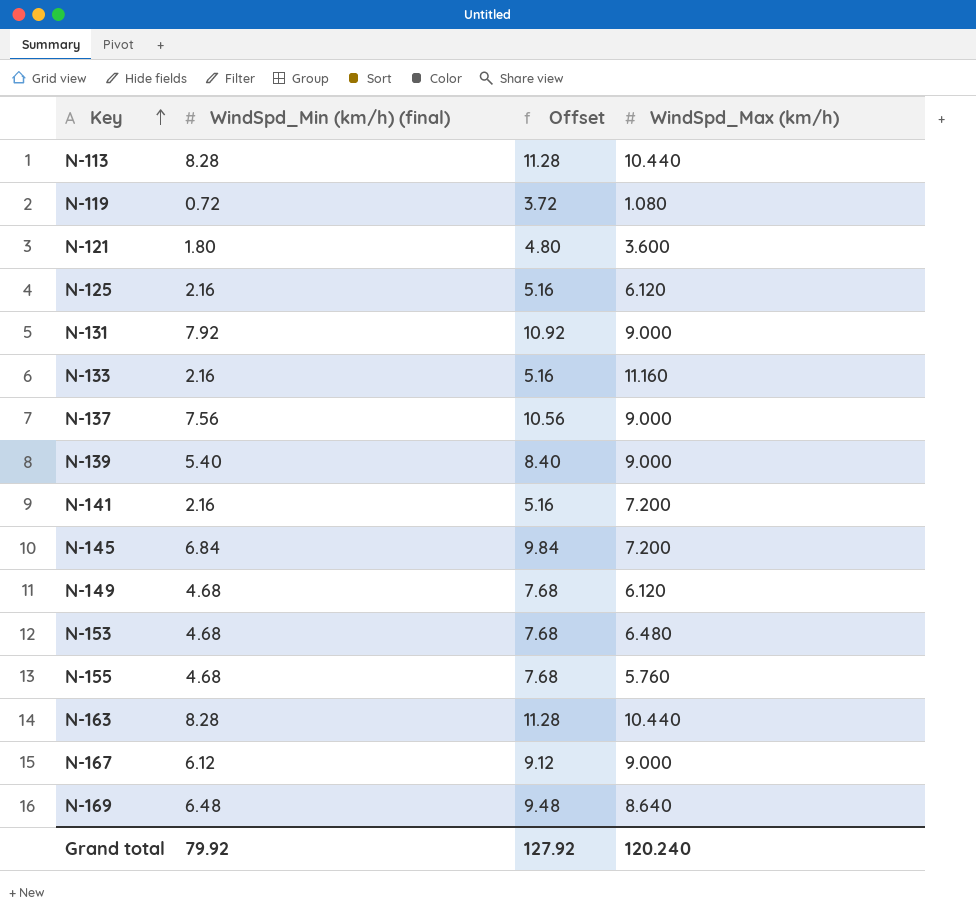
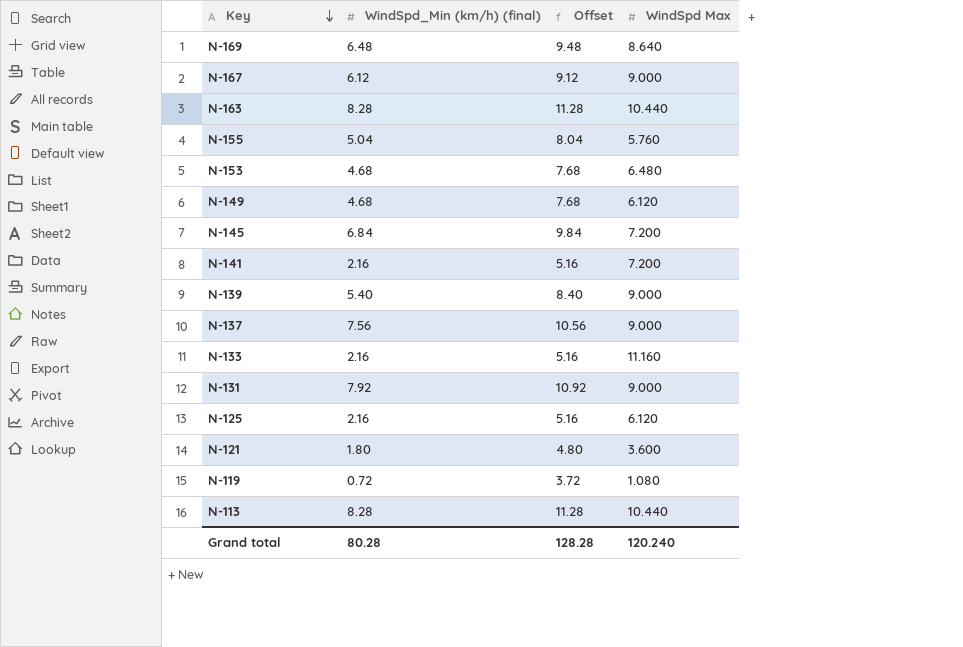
row order: Key ascending -> Key descending
column name: WindSpd_Max (km/h) -> WindSpd Max
N-155 | WindSpd_Min (km/h) (final): 4.68 -> 5.04
N-155 | Offset: 7.68 -> 8.04
Grand total | WindSpd_Min (km/h) (final): 79.92 -> 80.28
Grand total | Offset: 127.92 -> 128.28

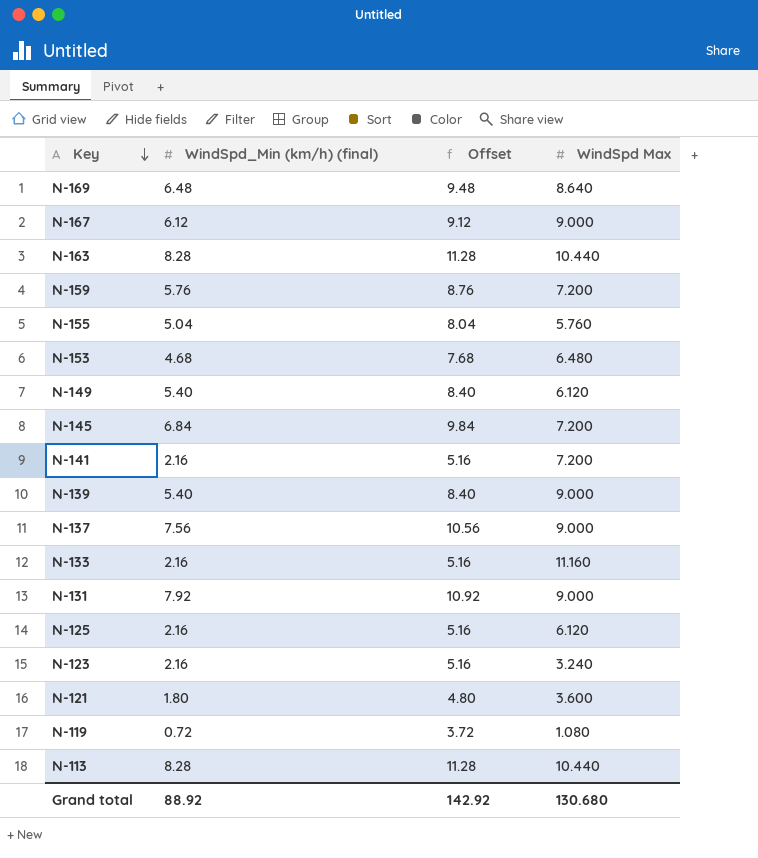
row N-159: none -> 5.76 | 8.76 | 7.200
N-149 | WindSpd_Min (km/h) (final): 4.68 -> 5.40
N-149 | Offset: 7.68 -> 8.40
row N-123: none -> 2.16 | 5.16 | 3.240
Grand total | WindSpd_Min (km/h) (final): 80.28 -> 88.92
Grand total | Offset: 128.28 -> 142.92
Grand total | WindSpd Max: 120.240 -> 130.680

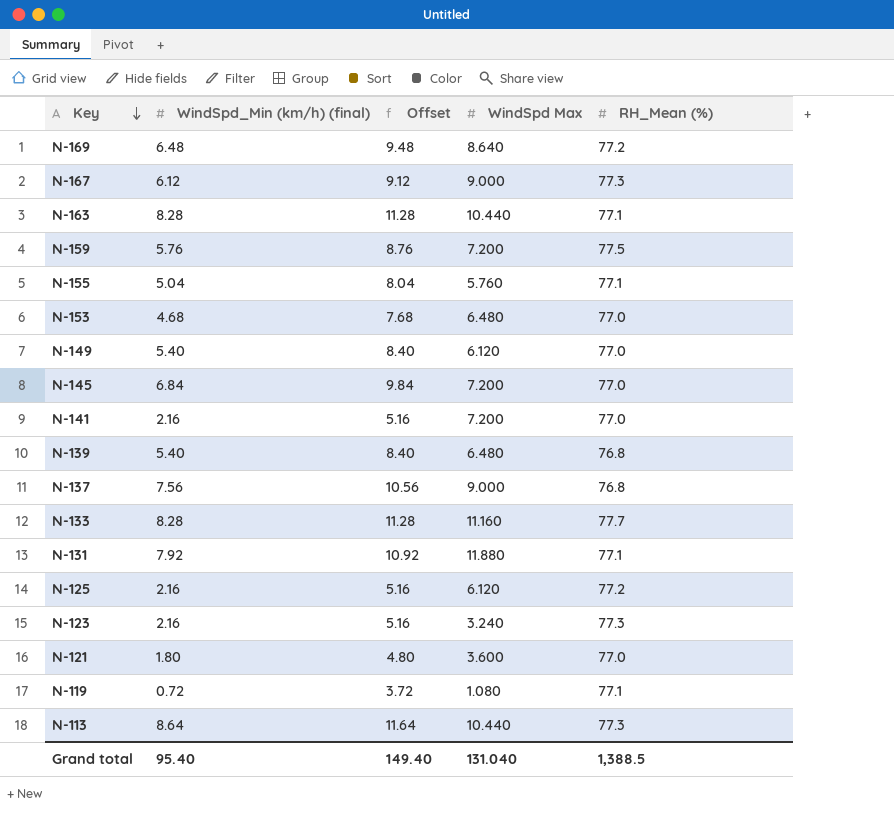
column RH_Mean (%) | position: none -> 5
N-139 | WindSpd Max: 9.000 -> 6.480
N-133 | WindSpd_Min (km/h) (final): 2.16 -> 8.28
N-133 | Offset: 5.16 -> 11.28
N-131 | WindSpd Max: 9.000 -> 11.880
N-113 | WindSpd_Min (km/h) (final): 8.28 -> 8.64
N-113 | Offset: 11.28 -> 11.64
Grand total | WindSpd_Min (km/h) (final): 88.92 -> 95.40
Grand total | Offset: 142.92 -> 149.40
Grand total | WindSpd Max: 130.680 -> 131.040

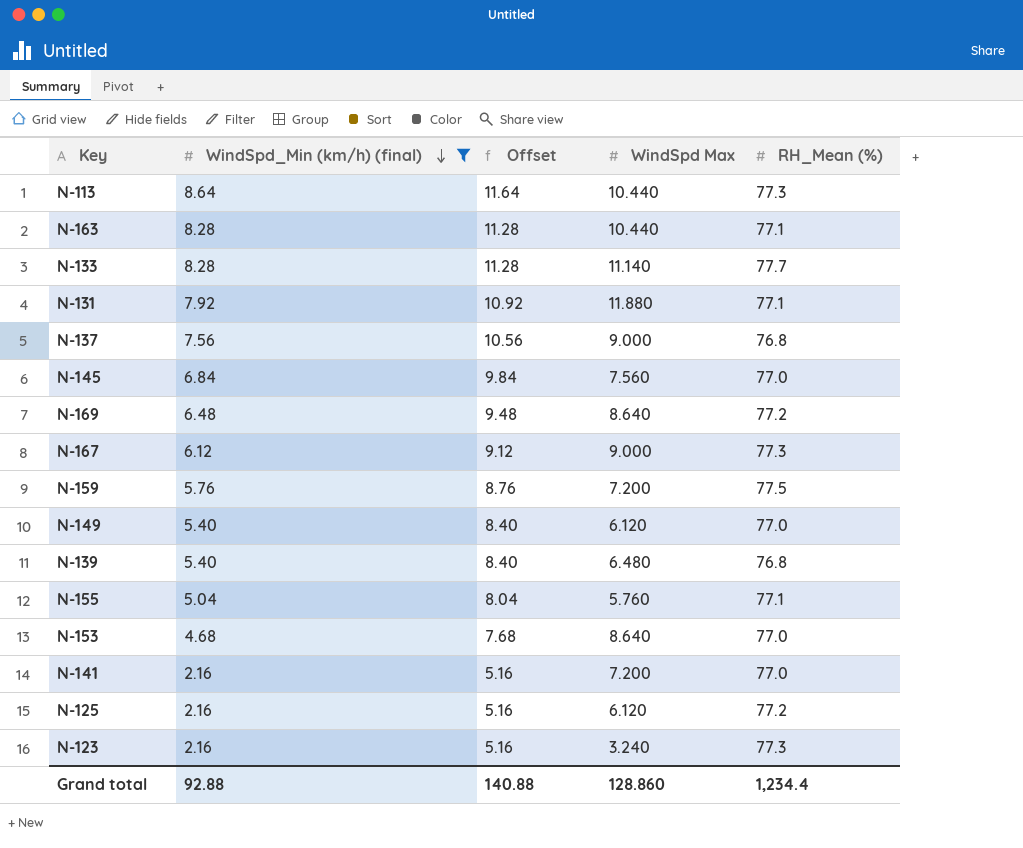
filter: none -> WindSpd_Min (km/h) (final) >= 2.16
row order: Key descending -> WindSpd_Min (km/h) (final) descending
N-133 | WindSpd Max: 11.160 -> 11.140
N-145 | WindSpd Max: 7.200 -> 7.560
N-153 | WindSpd Max: 6.480 -> 8.640
Grand total | WindSpd_Min (km/h) (final): 95.40 -> 92.88
Grand total | Offset: 149.40 -> 140.88
Grand total | WindSpd Max: 131.040 -> 128.860
Grand total | RH_Mean (%): 1,388.5 -> 1,234.4

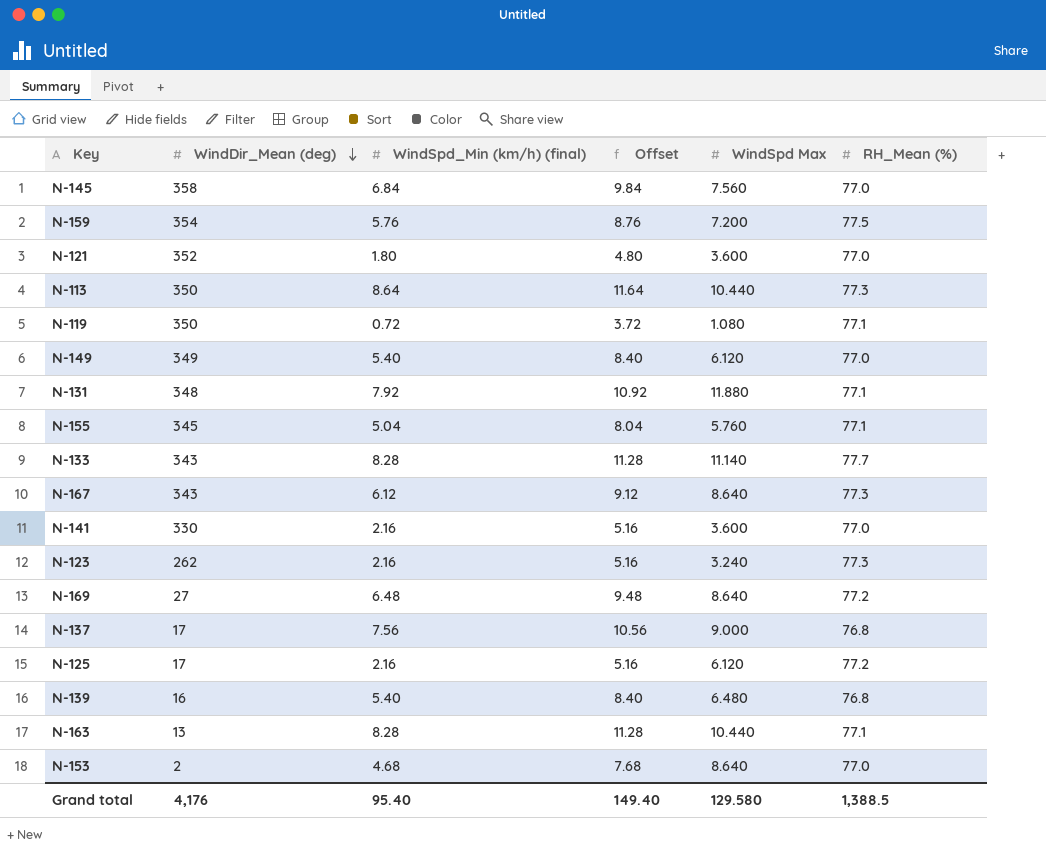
filter: WindSpd_Min (km/h) (final) >= 2.16 -> none
row order: WindSpd_Min (km/h) (final) descending -> WindDir_Mean (deg) descending
column WindDir_Mean (deg) | position: none -> 2
N-167 | WindSpd Max: 9.000 -> 8.640
N-141 | WindSpd Max: 7.200 -> 3.600
Grand total | WindSpd_Min (km/h) (final): 92.88 -> 95.40
Grand total | Offset: 140.88 -> 149.40
Grand total | WindSpd Max: 128.860 -> 129.580
Grand total | RH_Mean (%): 1,234.4 -> 1,388.5

